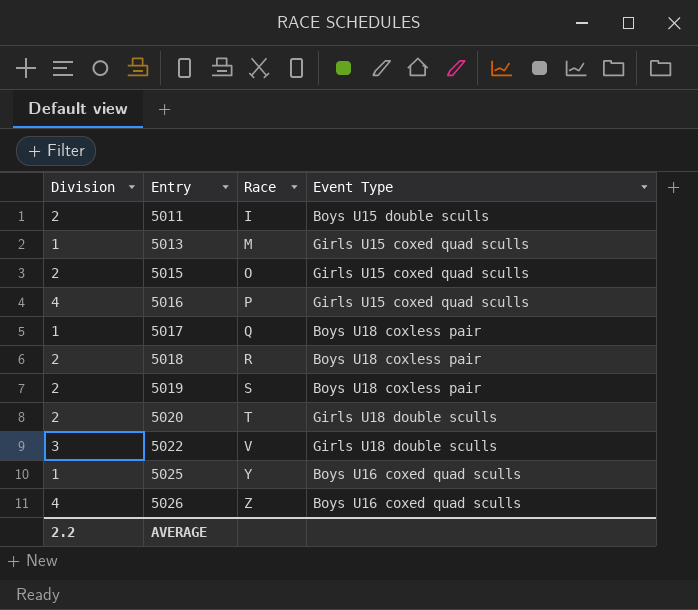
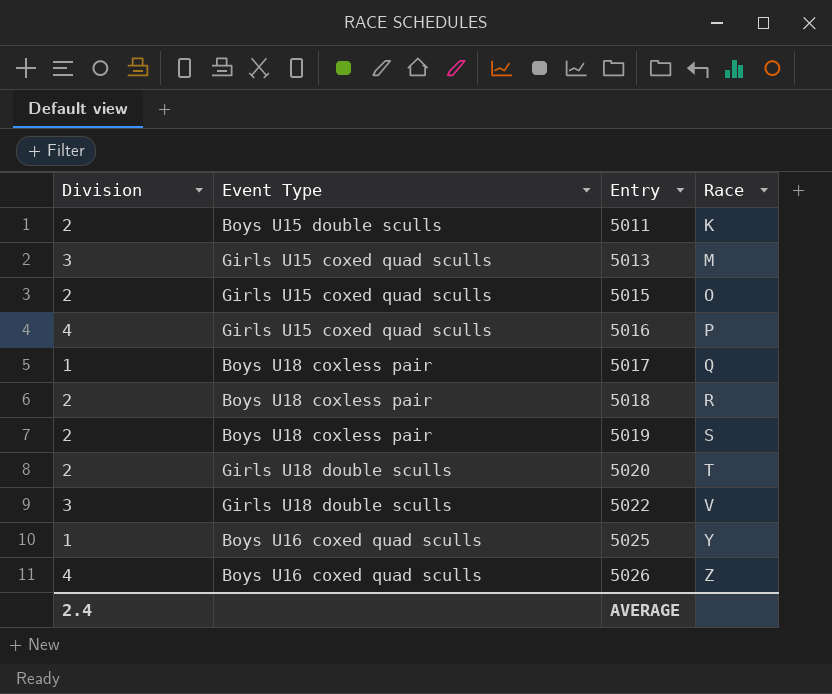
column Event Type | position: 4 -> 2
5011 | Race: I -> K
5013 | Division: 1 -> 3
AVERAGE | Division: 2.2 -> 2.4

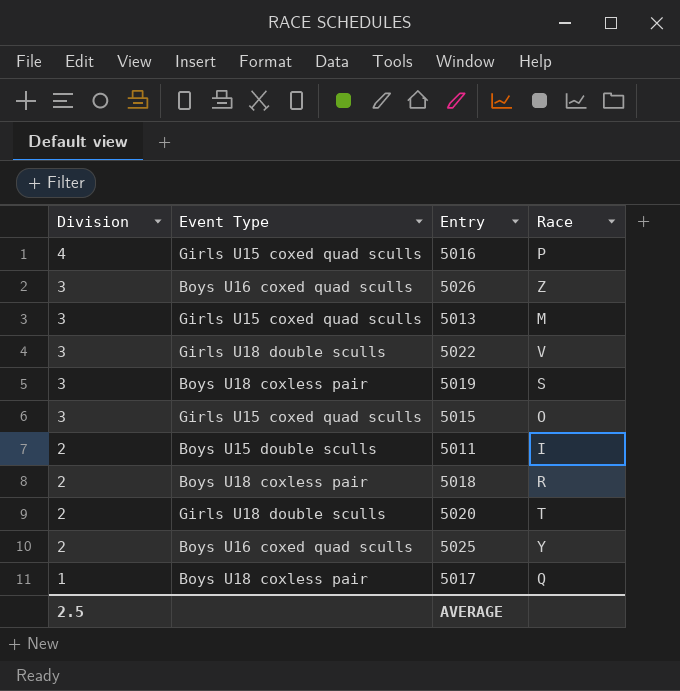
row order: Entry ascending -> Division descending
5026 | Division: 4 -> 3
5019 | Division: 2 -> 3
5015 | Division: 2 -> 3
5011 | Race: K -> I
5025 | Division: 1 -> 2
AVERAGE | Division: 2.4 -> 2.5

